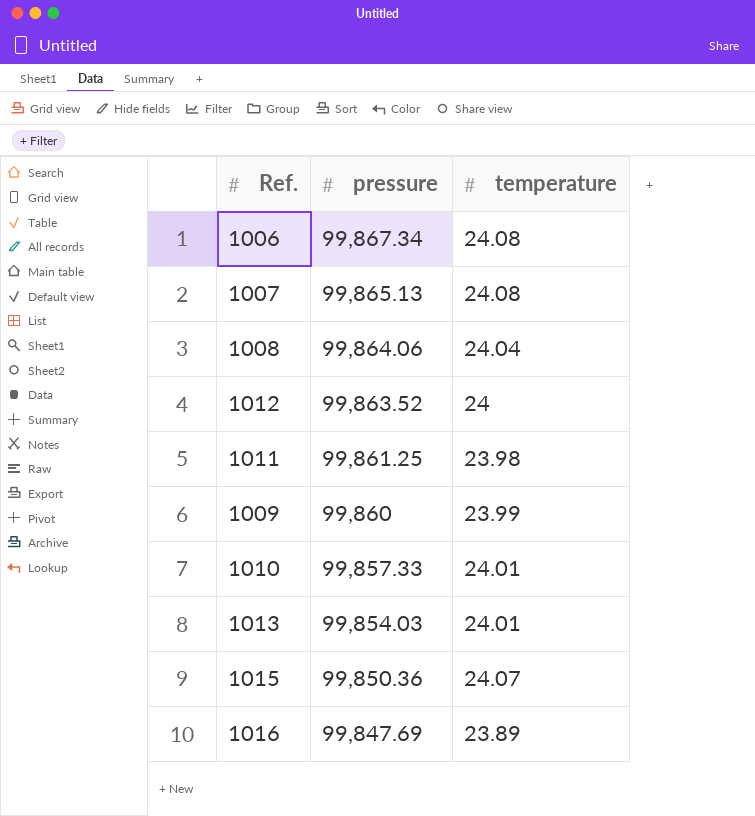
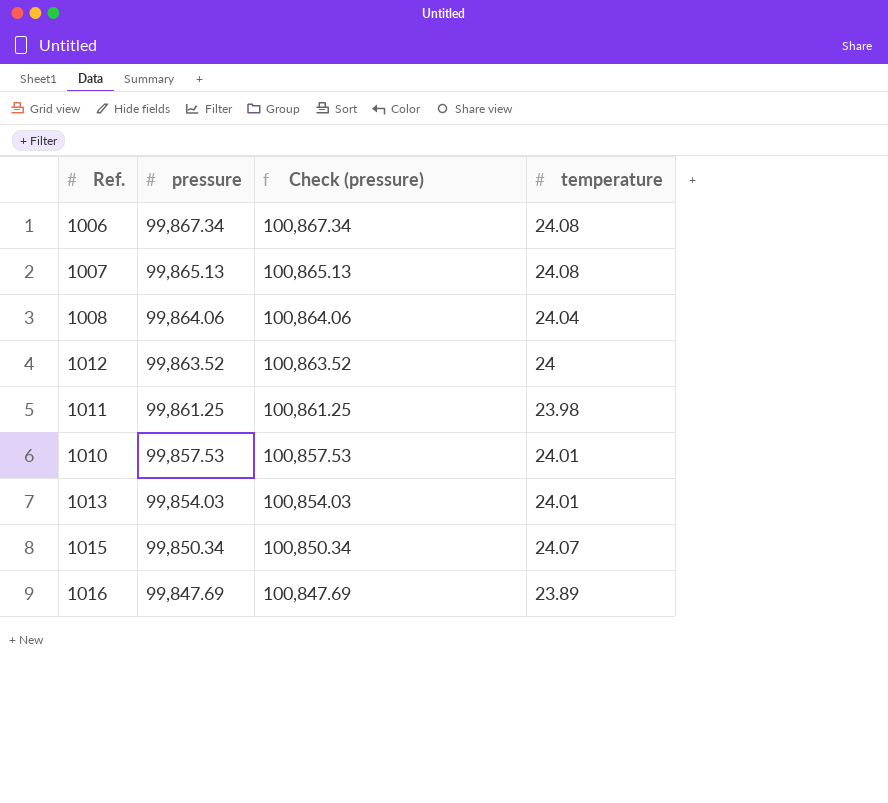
column Check (pressure) | formula: none -> [pressure] + 1000
row 1009: 99,860 | 23.99 -> none
1010 | pressure: 99,857.33 -> 99,857.53
1015 | pressure: 99,850.36 -> 99,850.34

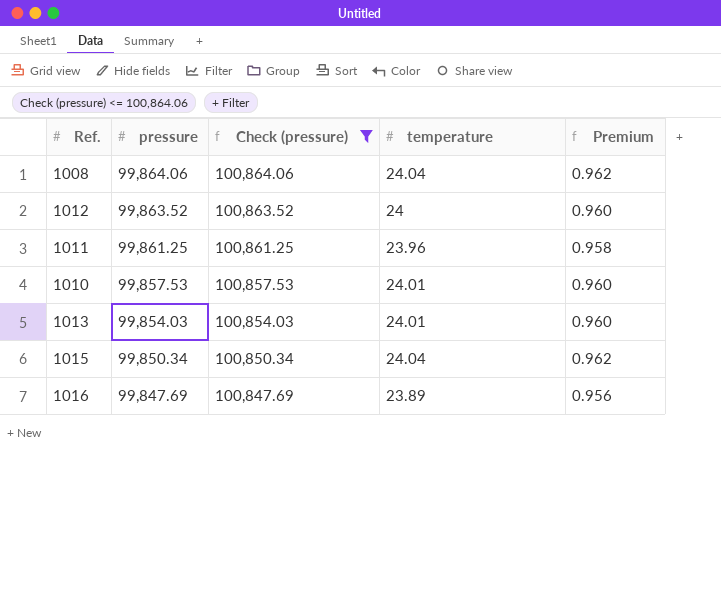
filter: none -> Check (pressure) <= 100,864.06
column Premium | formula: none -> [temperature] * 0.04
1011 | temperature: 23.98 -> 23.96
1015 | temperature: 24.07 -> 24.04

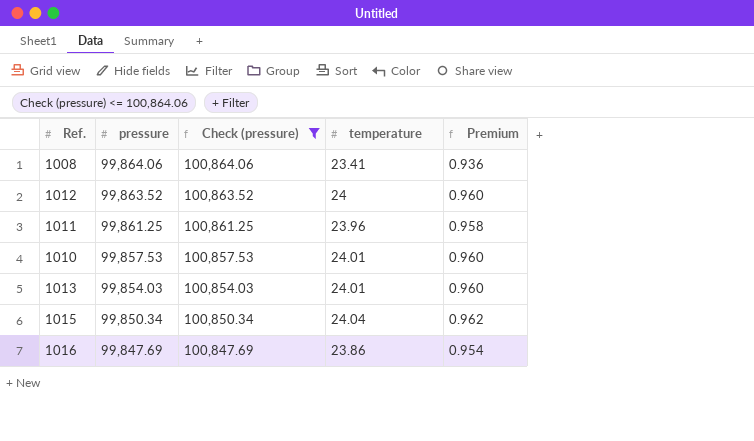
1008 | temperature: 24.04 -> 23.41
1008 | Premium: 0.962 -> 0.936
1016 | temperature: 23.89 -> 23.86
1016 | Premium: 0.956 -> 0.954

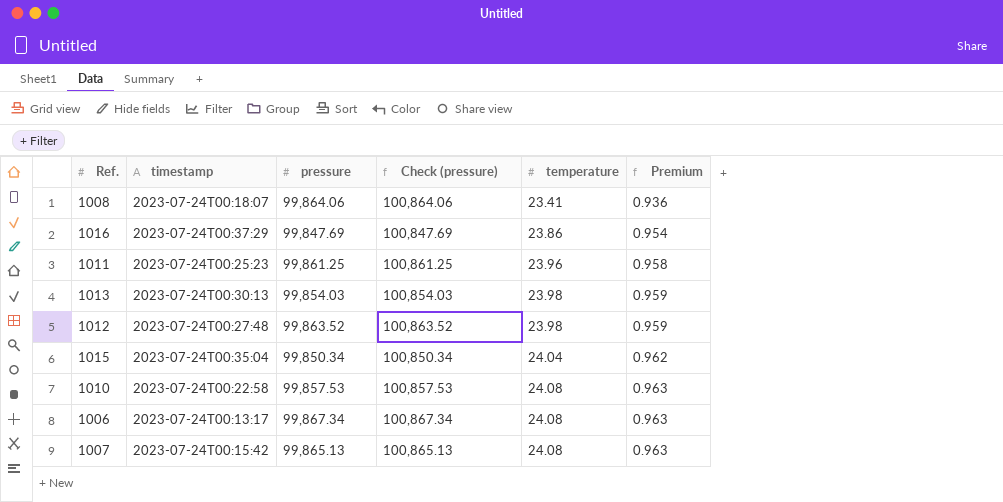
filter: Check (pressure) <= 100,864.06 -> none
row order: pressure descending -> temperature ascending
column timestamp | position: none -> 2
1013 | temperature: 24.01 -> 23.98
1013 | Premium: 0.960 -> 0.959
1012 | temperature: 24 -> 23.98
1012 | Premium: 0.960 -> 0.959
1010 | temperature: 24.01 -> 24.08
1010 | Premium: 0.960 -> 0.963

